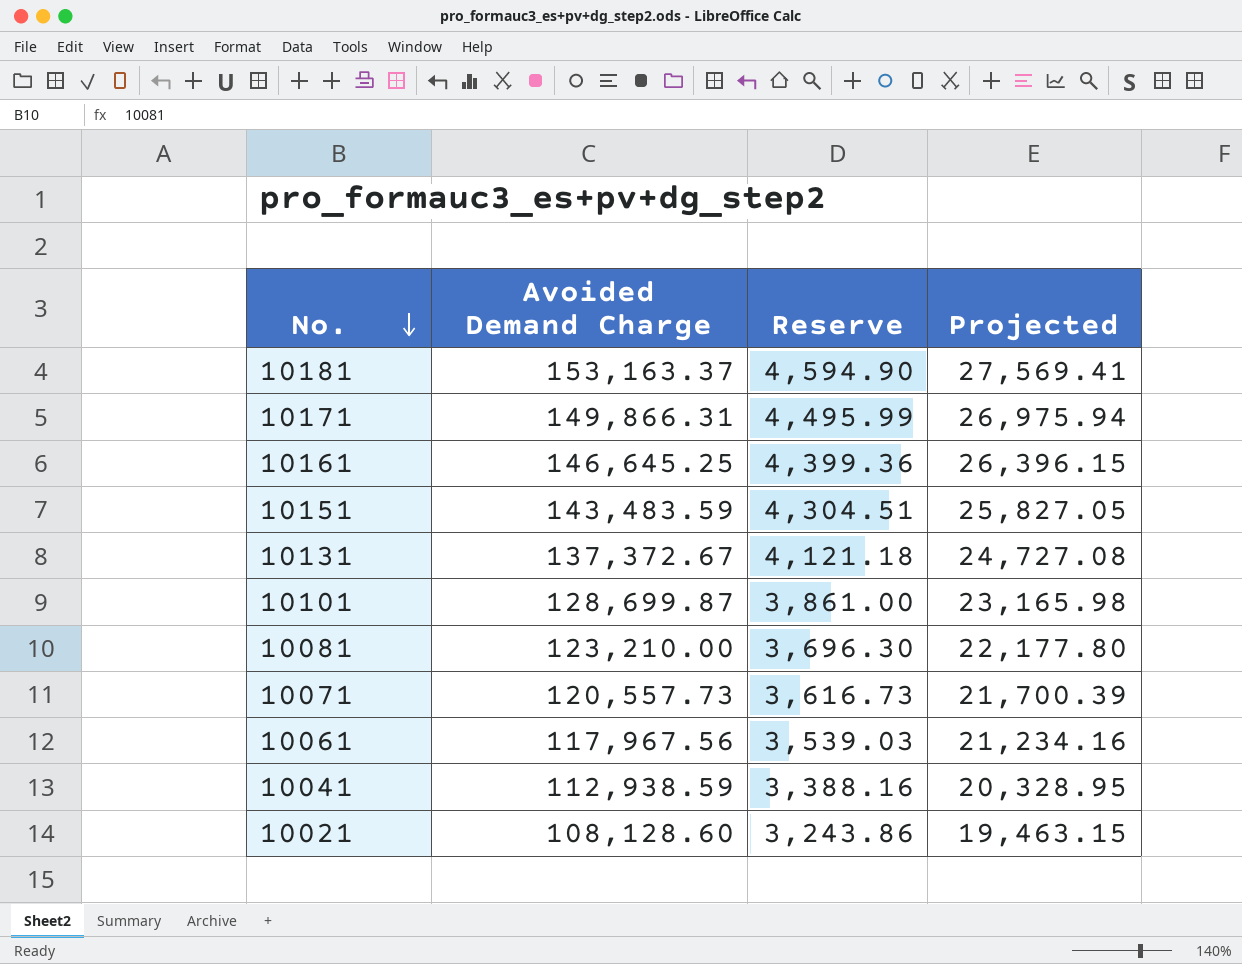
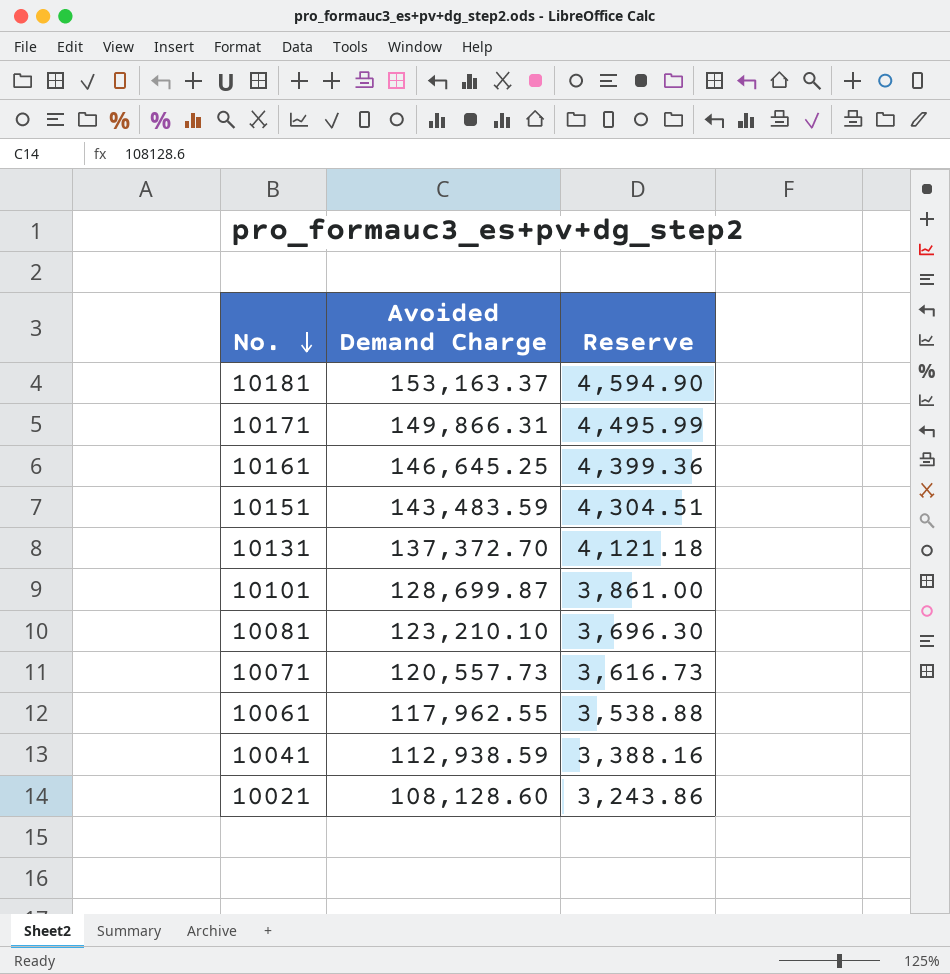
column Projected | formula: [Avoided Demand Charge] * 0.18 -> none
10131 | Avoided Demand Charge: 137,372.67 -> 137,372.70
10081 | Avoided Demand Charge: 123,210.00 -> 123,210.10
10061 | Avoided Demand Charge: 117,967.56 -> 117,962.55
10061 | Reserve: 3,539.03 -> 3,538.88

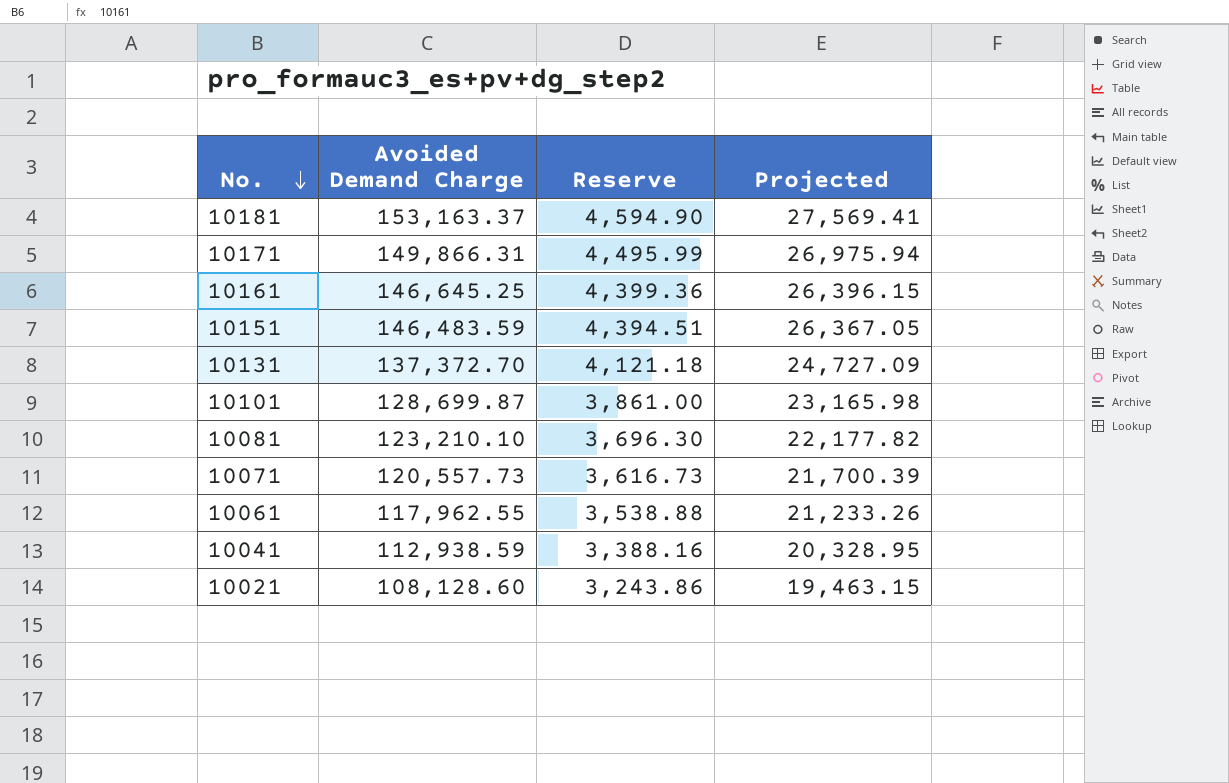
column Projected | formula: none -> [Avoided Demand Charge] * 0.18
10151 | Avoided Demand Charge: 143,483.59 -> 146,483.59
10151 | Reserve: 4,304.51 -> 4,394.51

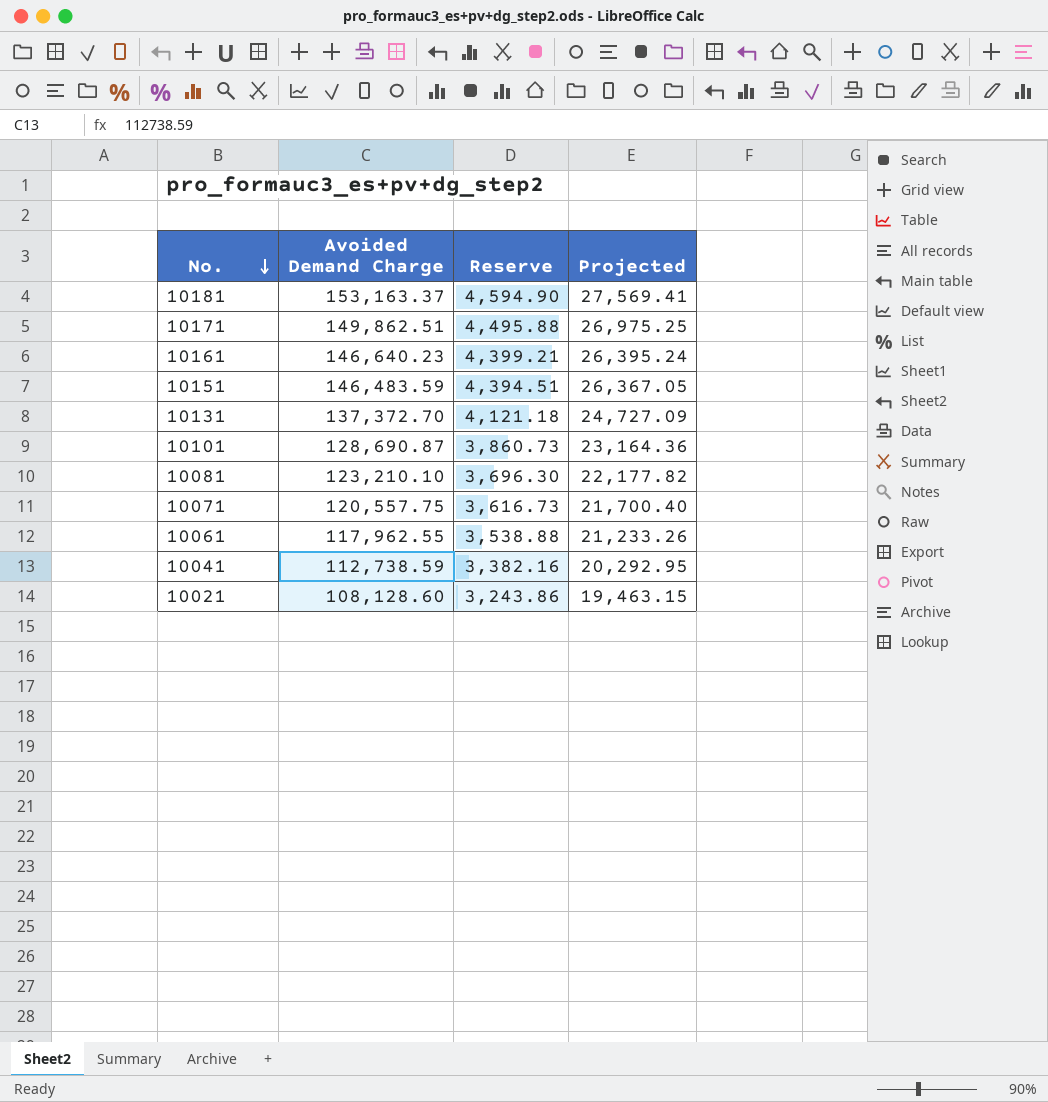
10171 | Avoided Demand Charge: 149,866.31 -> 149,862.51
10171 | Reserve: 4,495.99 -> 4,495.88
10171 | Projected: 26,975.94 -> 26,975.25
10161 | Avoided Demand Charge: 146,645.25 -> 146,640.23
10161 | Reserve: 4,399.36 -> 4,399.21
10161 | Projected: 26,396.15 -> 26,395.24
10101 | Avoided Demand Charge: 128,699.87 -> 128,690.87
10101 | Reserve: 3,861.00 -> 3,860.73
10101 | Projected: 23,165.98 -> 23,164.36
10071 | Avoided Demand Charge: 120,557.73 -> 120,557.75
10071 | Projected: 21,700.39 -> 21,700.40
10041 | Avoided Demand Charge: 112,938.59 -> 112,738.59
10041 | Reserve: 3,388.16 -> 3,382.16
10041 | Projected: 20,328.95 -> 20,292.95

